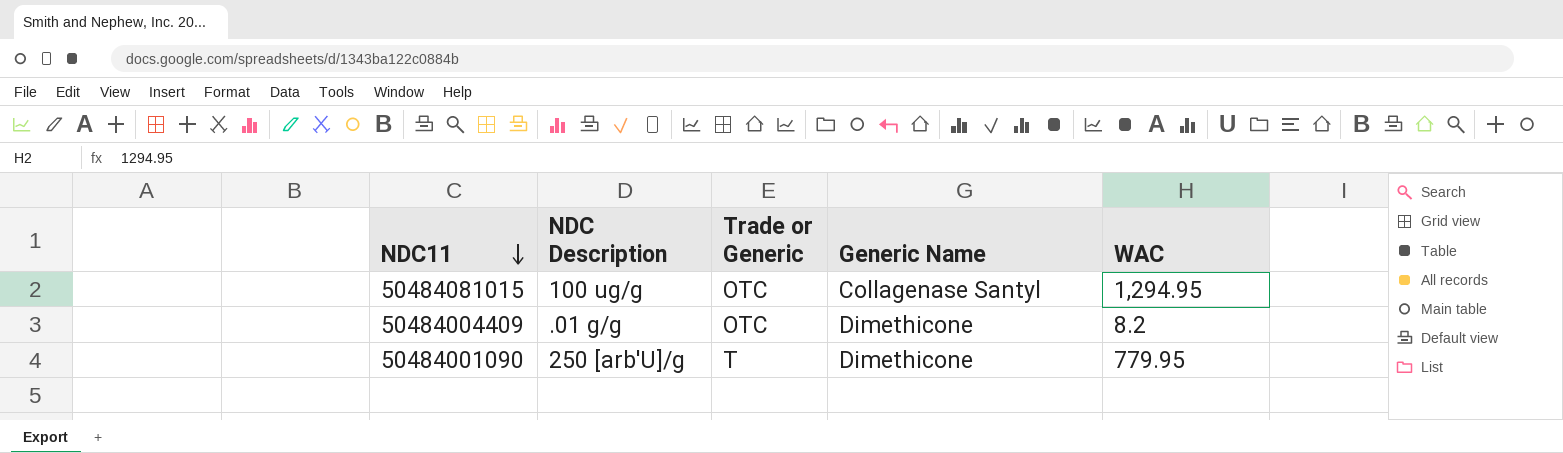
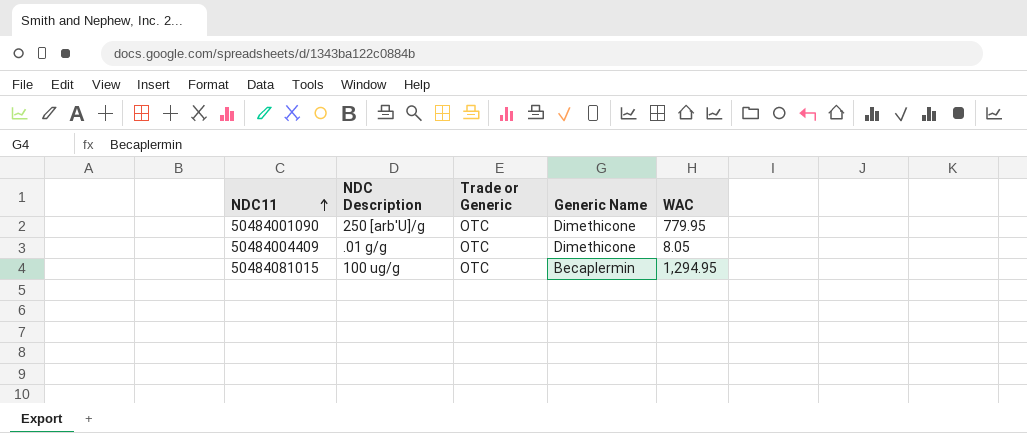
row order: NDC11 descending -> NDC11 ascending
50484001090 | Trade or Generic: T -> OTC
50484004409 | WAC: 8.2 -> 8.05
50484081015 | Generic Name: Collagenase Santyl -> Becaplermin

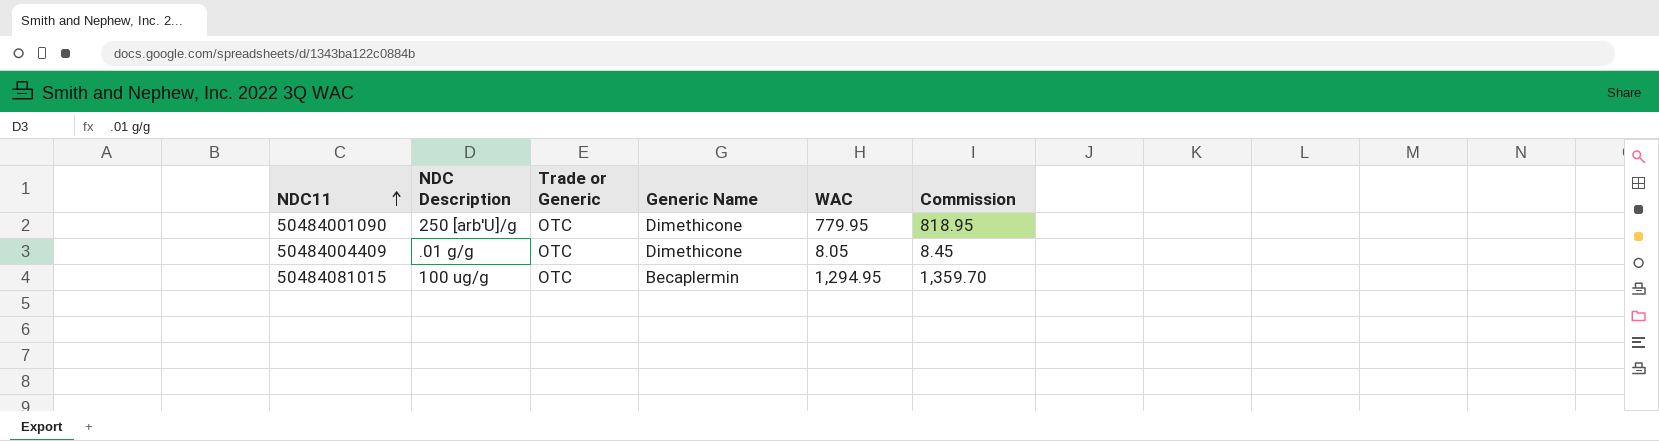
column Commission | formula: none -> [WAC] * 1.05

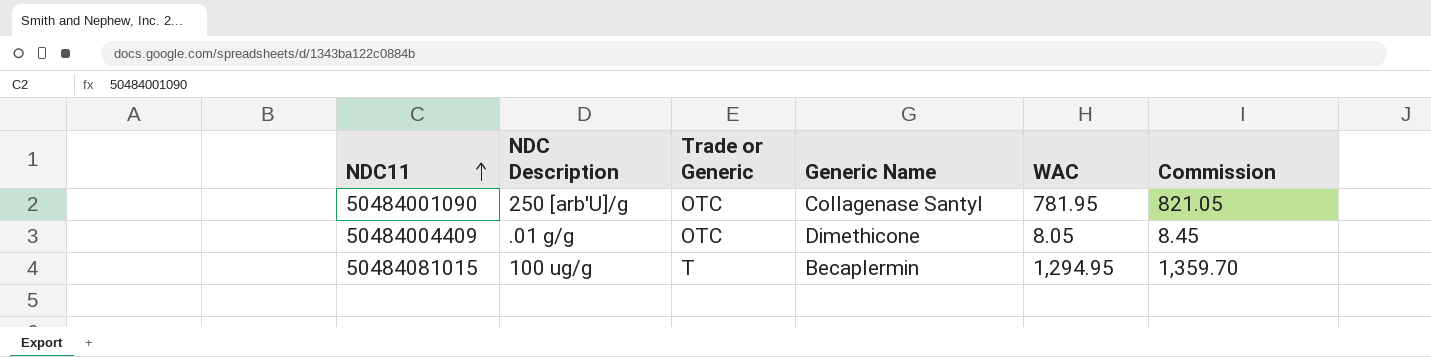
50484001090 | Generic Name: Dimethicone -> Collagenase Santyl
50484001090 | WAC: 779.95 -> 781.95
50484001090 | Commission: 818.95 -> 821.05
50484081015 | Trade or Generic: OTC -> T

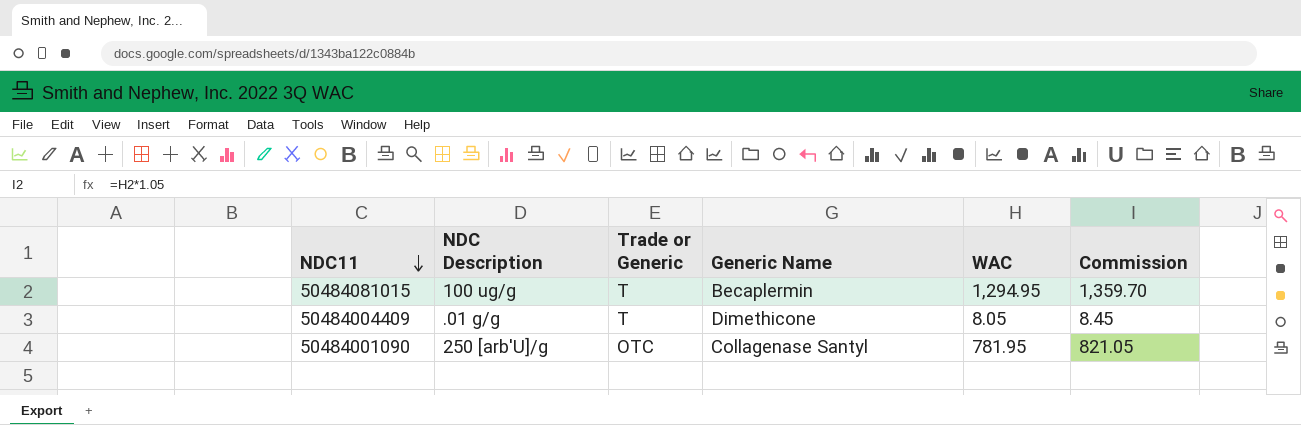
row order: NDC11 ascending -> NDC11 descending
50484004409 | Trade or Generic: OTC -> T

